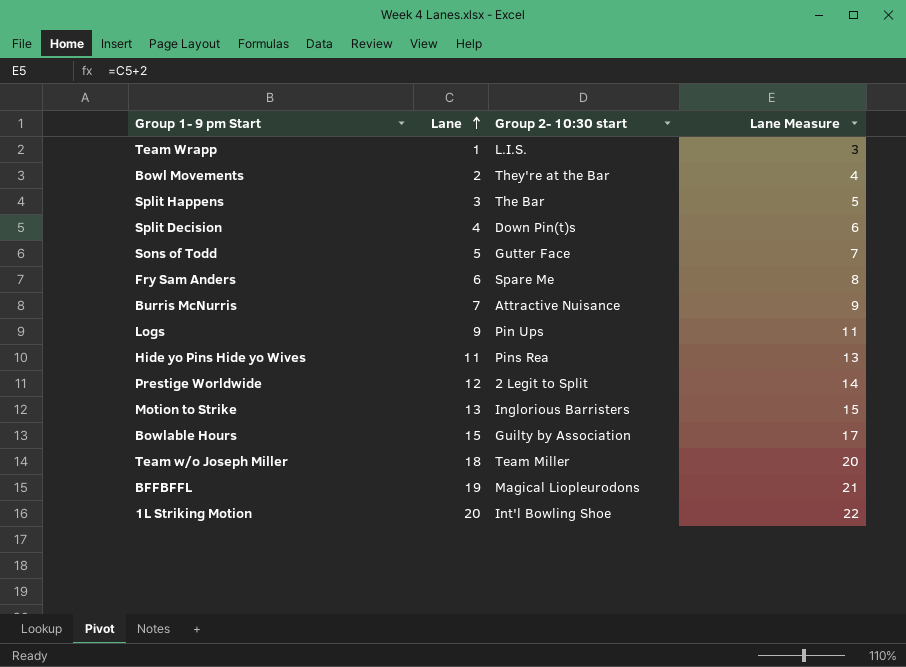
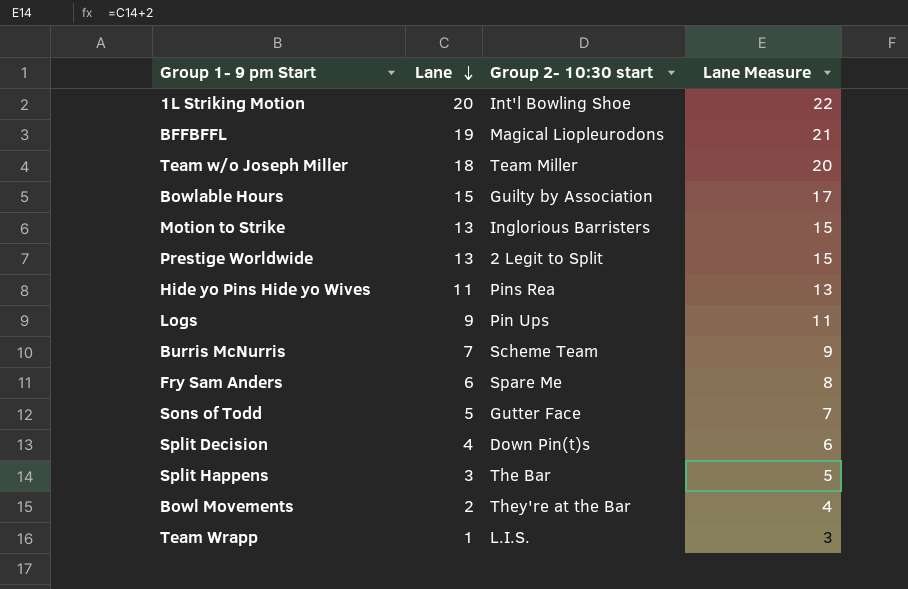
row order: Lane ascending -> Lane descending
Prestige Worldwide | Lane: 12 -> 13
Prestige Worldwide | Lane Measure: 14 -> 15
Burris McNurris | Group 2- 10:30 start: Attractive Nuisance -> Scheme Team

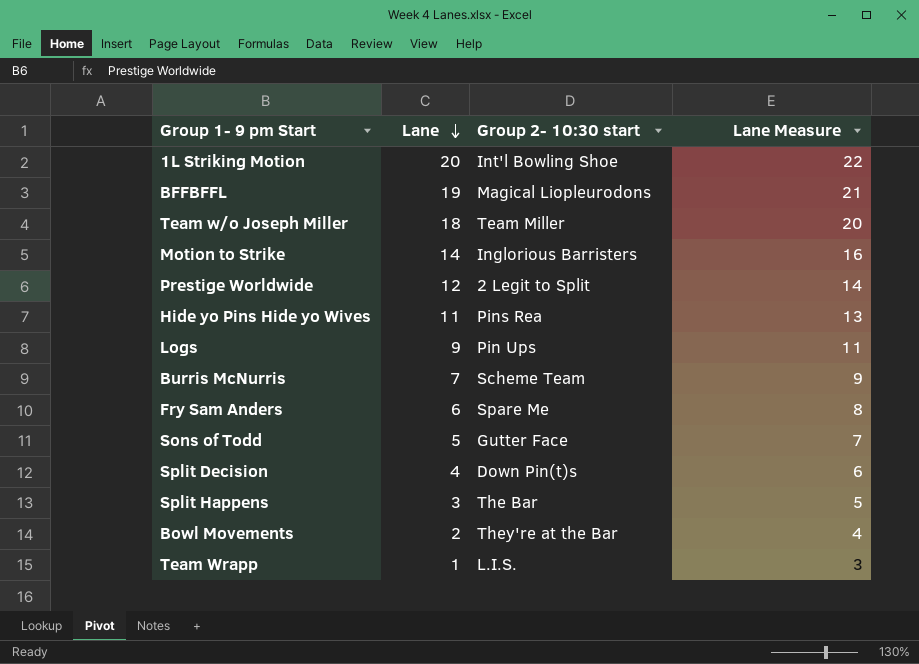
row Bowlable Hours: 15 | Guilty by Association | 17 -> none
Motion to Strike | Lane: 13 -> 14
Motion to Strike | Lane Measure: 15 -> 16
Prestige Worldwide | Lane: 13 -> 12
Prestige Worldwide | Lane Measure: 15 -> 14

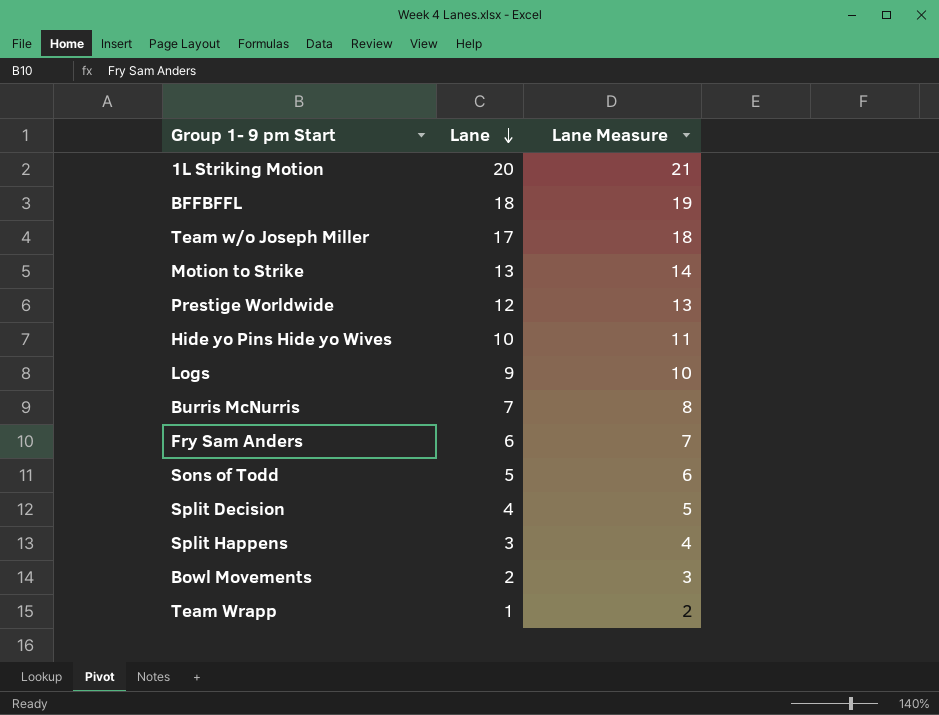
column Group 2- 10:30 start | position: 3 -> none
column Lane Measure | formula: [Lane] + 2 -> [Lane] + 1
BFFBFFL | Lane: 19 -> 18
Team w/o Joseph Miller | Lane: 18 -> 17
Motion to Strike | Lane: 14 -> 13
Hide yo Pins Hide yo Wives | Lane: 11 -> 10

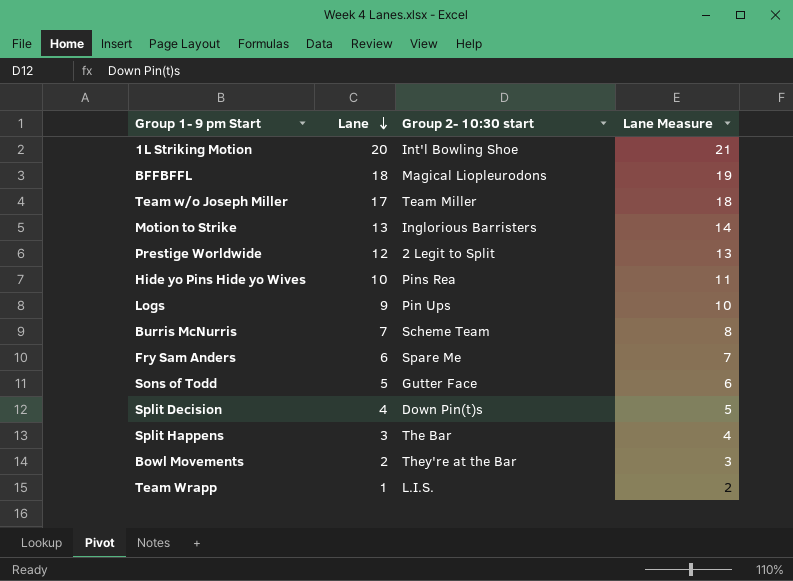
column Group 2- 10:30 start | position: none -> 3

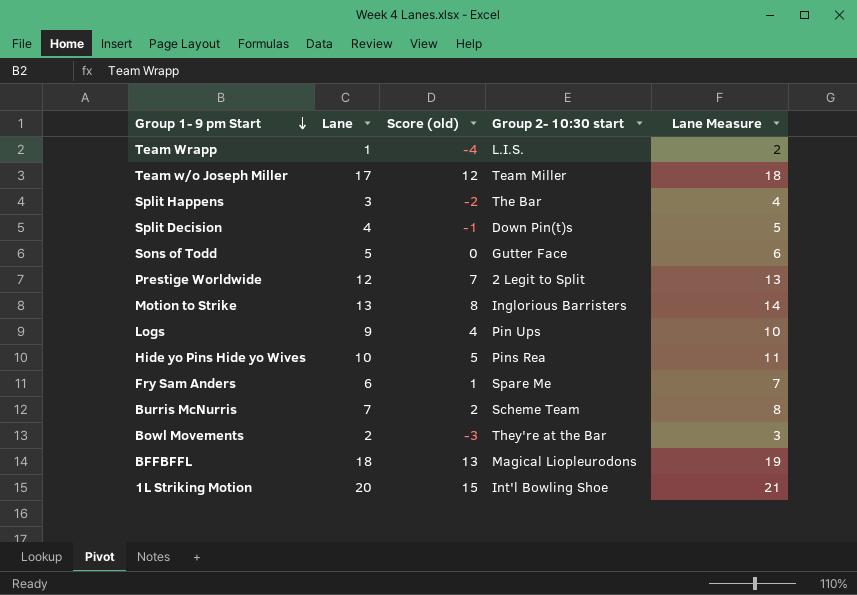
row order: Lane descending -> Group 1- 9 pm Start descending
column Score (old) | formula: none -> [Lane] - 5

